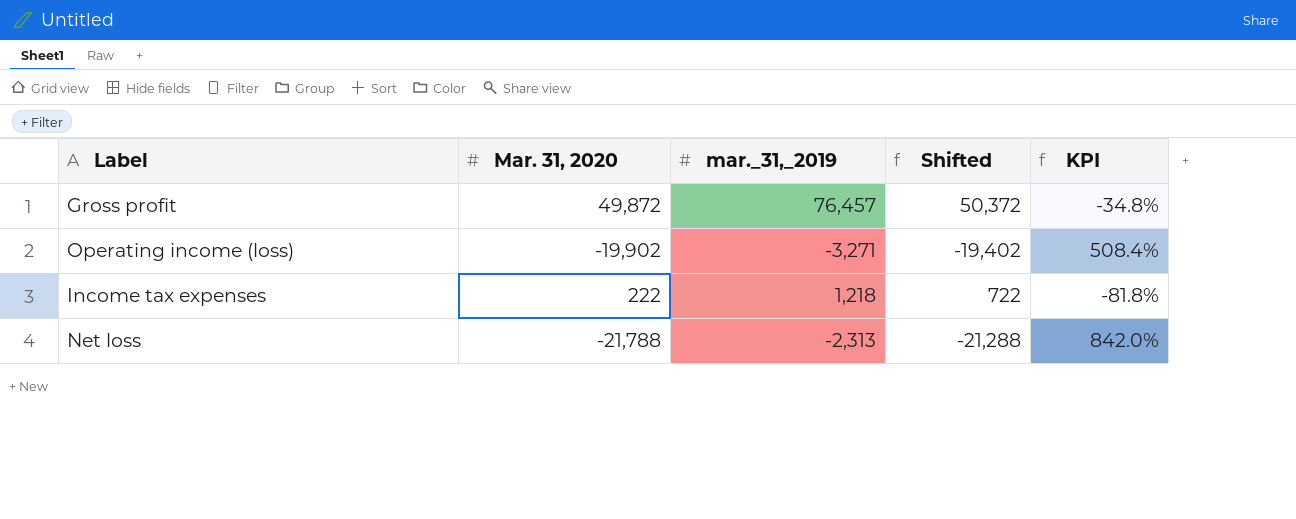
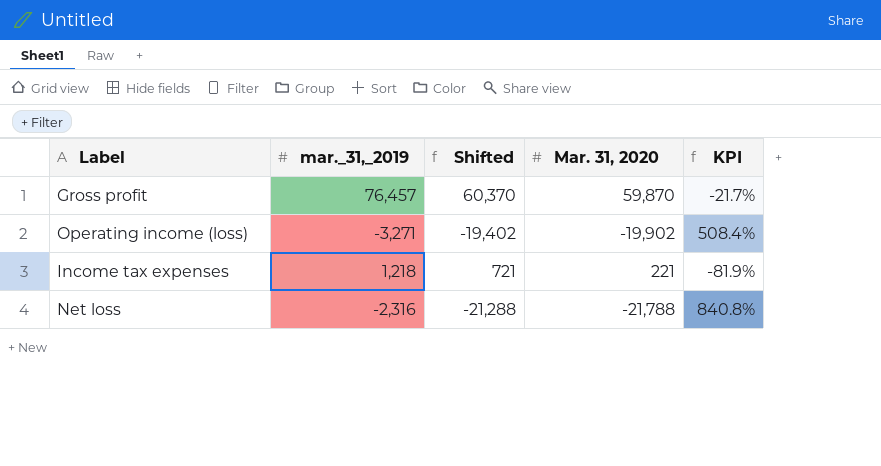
column Mar. 31, 2020 | position: 2 -> 4
Gross profit | Shifted: 50,372 -> 60,370
Gross profit | Mar. 31, 2020: 49,872 -> 59,870
Gross profit | KPI: -34.8% -> -21.7%
Income tax expenses | Shifted: 722 -> 721
Income tax expenses | Mar. 31, 2020: 222 -> 221
Income tax expenses | KPI: -81.8% -> -81.9%
Net loss | mar._31,_2019: -2,313 -> -2,316
Net loss | KPI: 842.0% -> 840.8%

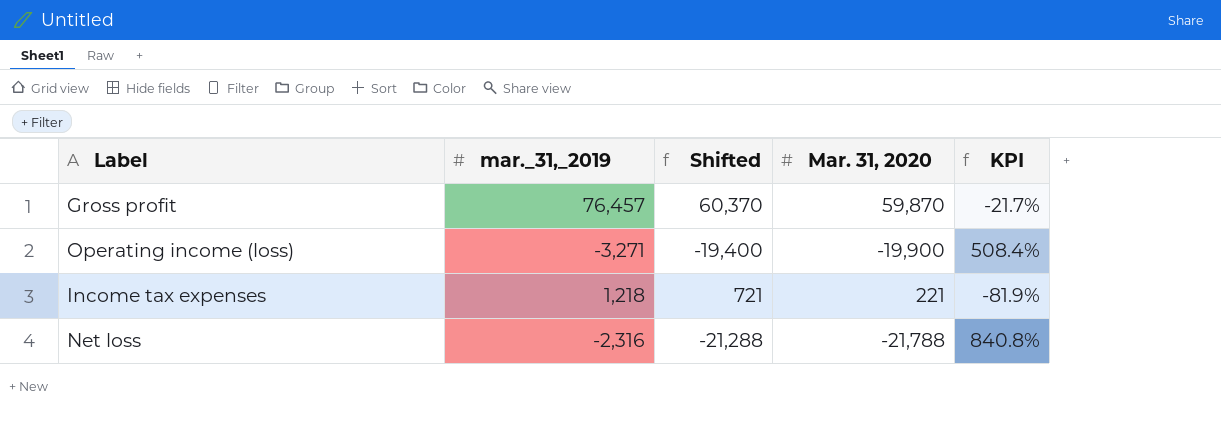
Operating income (loss) | Shifted: -19,402 -> -19,400
Operating income (loss) | Mar. 31, 2020: -19,902 -> -19,900

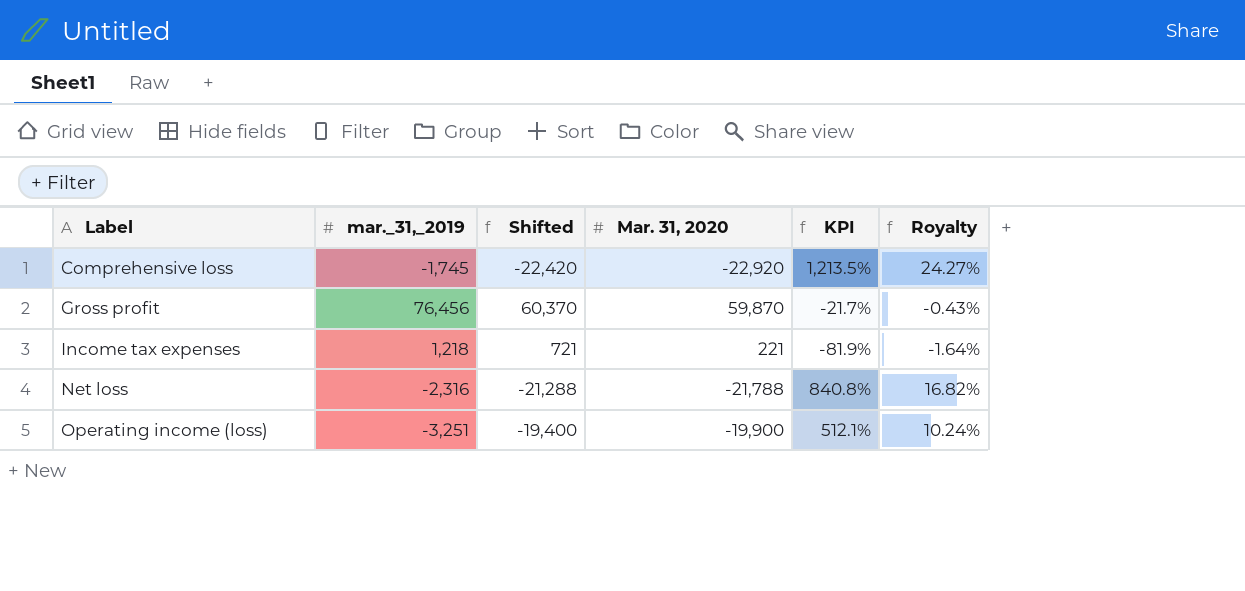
row order: none -> Label ascending
column Royalty | formula: none -> [KPI] * 0.02
row Comprehensive loss: none -> -1,745 | -22,420 | -22,920 | 1,213.5% | 24.27%
Gross profit | mar._31,_2019: 76,457 -> 76,456
Operating income (loss) | mar._31,_2019: -3,271 -> -3,251
Operating income (loss) | KPI: 508.4% -> 512.1%

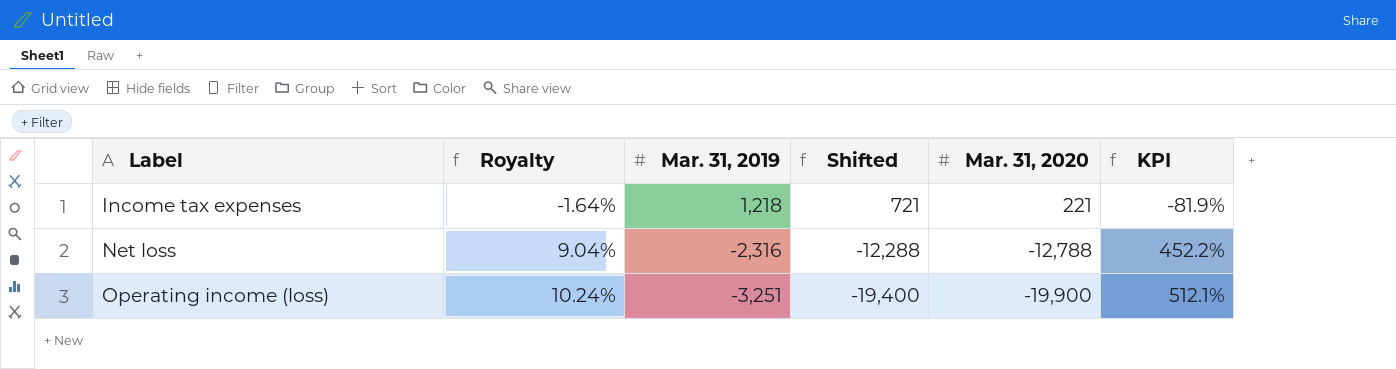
column Royalty | position: 6 -> 2
column name: mar._31,_2019 -> Mar. 31, 2019
row Comprehensive loss: -1,745 | -22,420 | -22,920 | 1,213.5% | 24.27% -> none
row Gross profit: 76,456 | 60,370 | 59,870 | -21.7% | -0.43% -> none
Net loss | Royalty: 16.82% -> 9.04%
Net loss | Shifted: -21,288 -> -12,288
Net loss | Mar. 31, 2020: -21,788 -> -12,788
Net loss | KPI: 840.8% -> 452.2%

